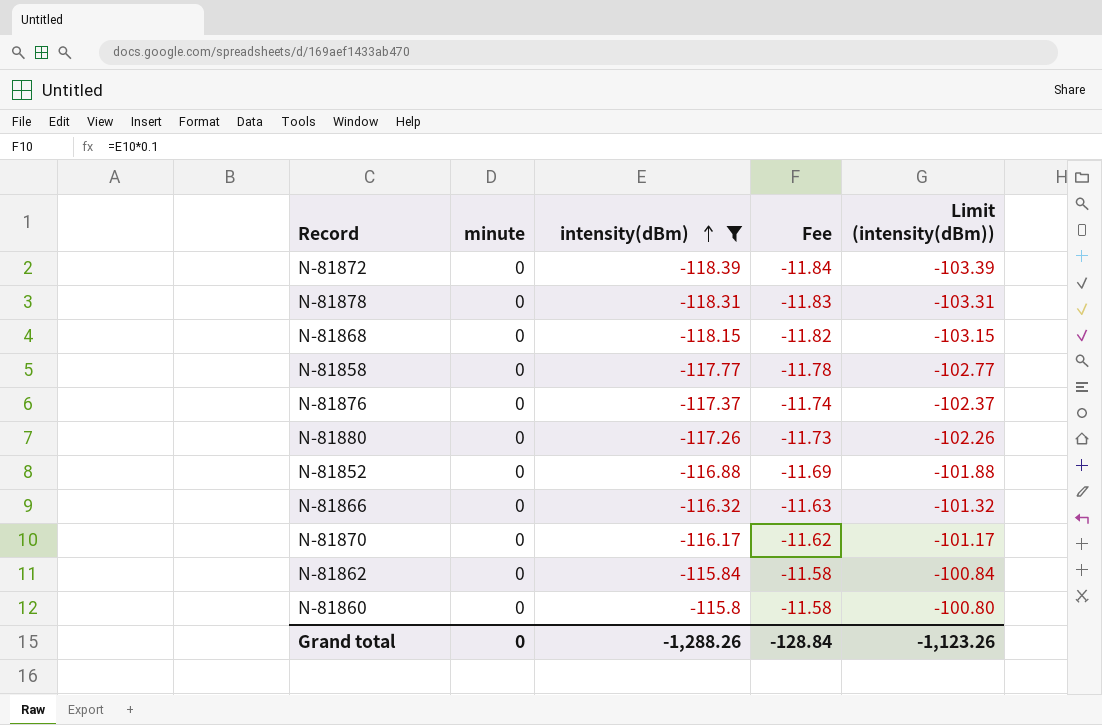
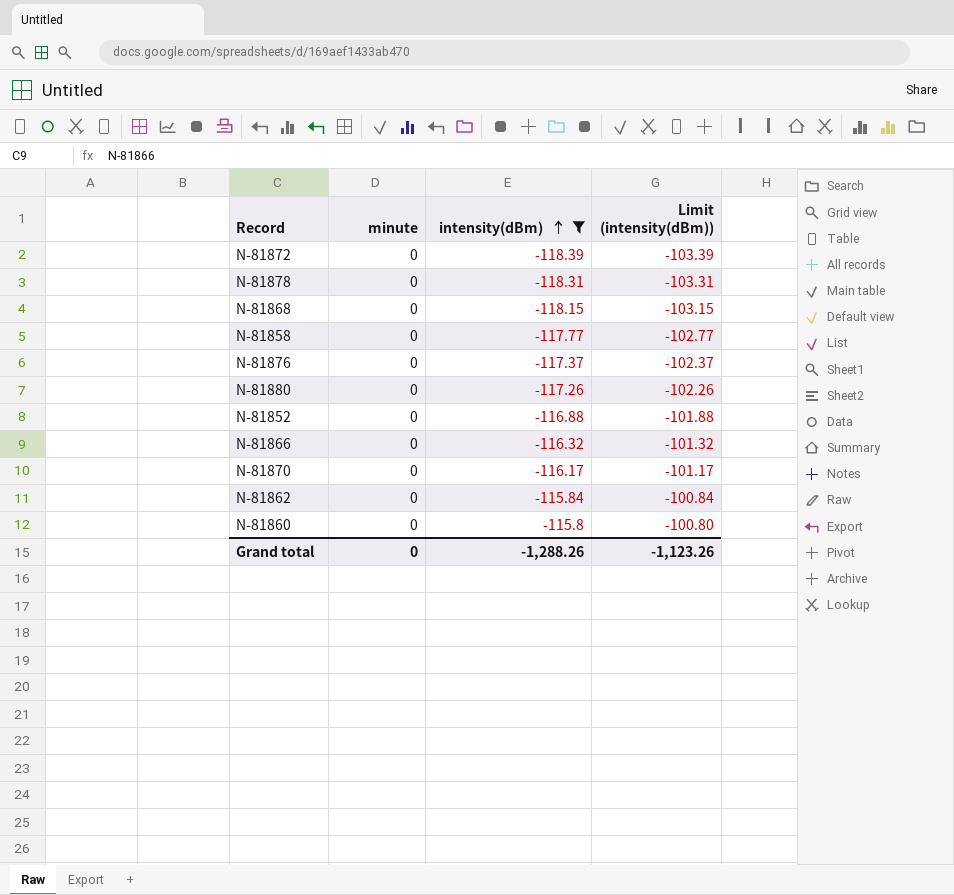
column Fee | formula: [intensity(dBm)] * 0.1 -> none

